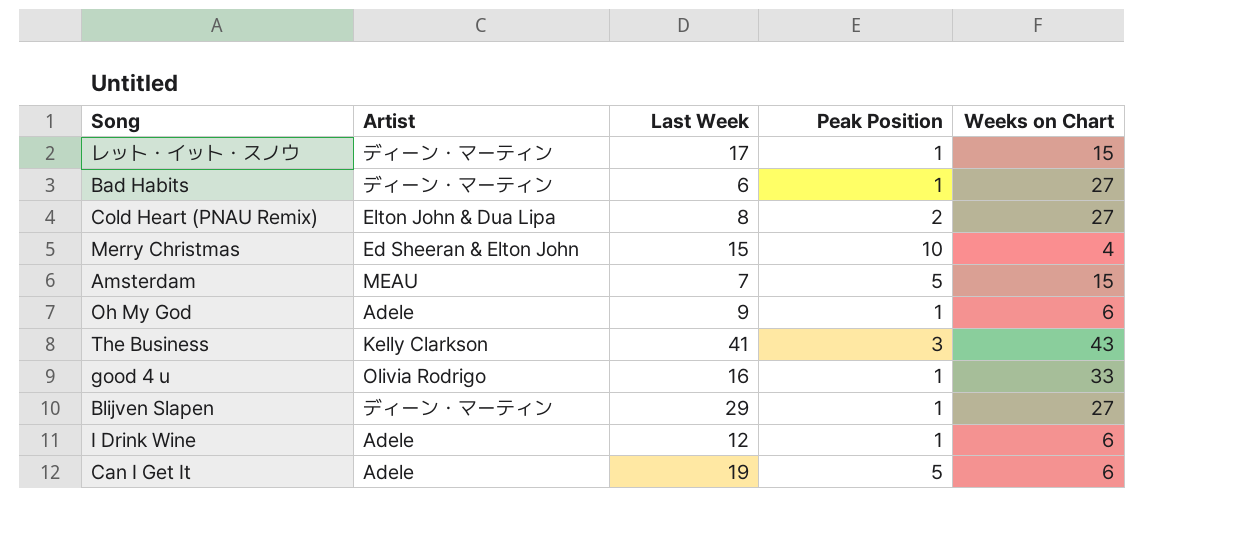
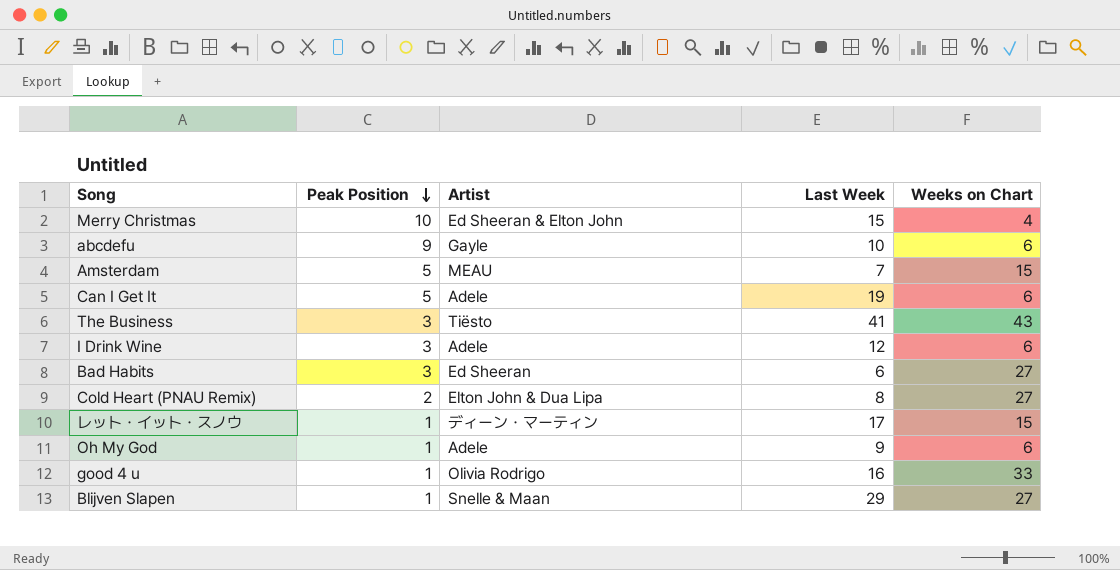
row order: none -> Peak Position descending
column Peak Position | position: 4 -> 2
row abcdefu: none -> 9 | Gayle | 10 | 6
The Business | Artist: Kelly Clarkson -> Tiësto
I Drink Wine | Peak Position: 1 -> 3
Bad Habits | Peak Position: 1 -> 3
Bad Habits | Artist: ディーン・マーティン -> Ed Sheeran
Blijven Slapen | Artist: ディーン・マーティン -> Snelle & Maan

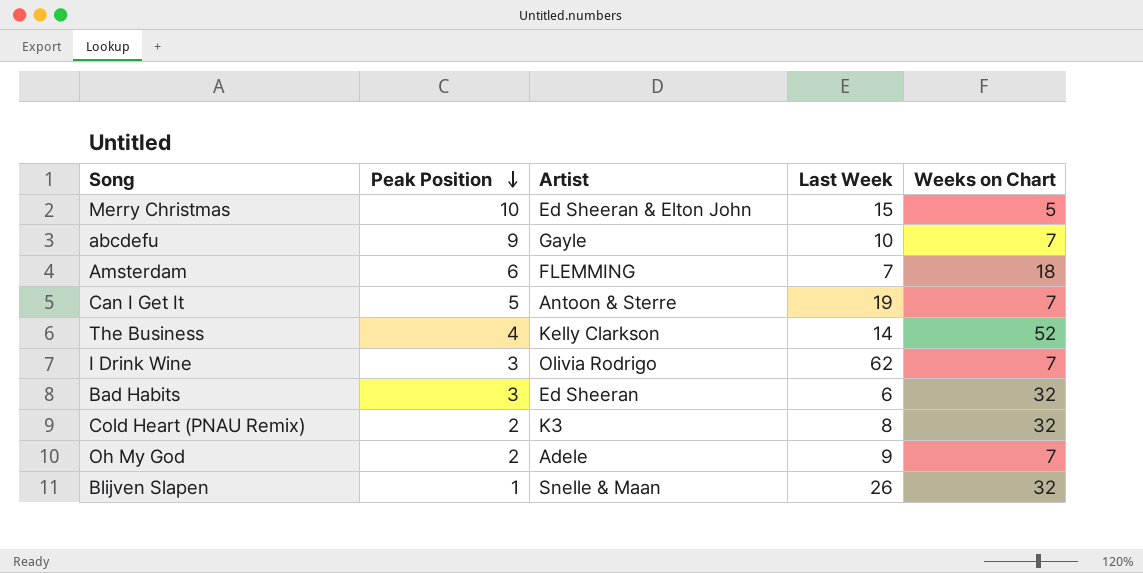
row レット・イット・スノウ: 1 | ディーン・マーティン | 17 | 15 -> none
row good 4 u: 1 | Olivia Rodrigo | 16 | 33 -> none
Merry Christmas | Weeks on Chart: 4 -> 5
abcdefu | Weeks on Chart: 6 -> 7
Amsterdam | Peak Position: 5 -> 6
Amsterdam | Artist: MEAU -> FLEMMING
Amsterdam | Weeks on Chart: 15 -> 18
Can I Get It | Artist: Adele -> Antoon & Sterre
Can I Get It | Weeks on Chart: 6 -> 7
The Business | Peak Position: 3 -> 4
The Business | Artist: Tiësto -> Kelly Clarkson
The Business | Last Week: 41 -> 14
The Business | Weeks on Chart: 43 -> 52
I Drink Wine | Artist: Adele -> Olivia Rodrigo
I Drink Wine | Last Week: 12 -> 62
I Drink Wine | Weeks on Chart: 6 -> 7
Bad Habits | Weeks on Chart: 27 -> 32
Cold Heart (PNAU Remix) | Artist: Elton John & Dua Lipa -> K3
Cold Heart (PNAU Remix) | Weeks on Chart: 27 -> 32
Oh My God | Peak Position: 1 -> 2
Oh My God | Weeks on Chart: 6 -> 7
Blijven Slapen | Last Week: 29 -> 26
Blijven Slapen | Weeks on Chart: 27 -> 32

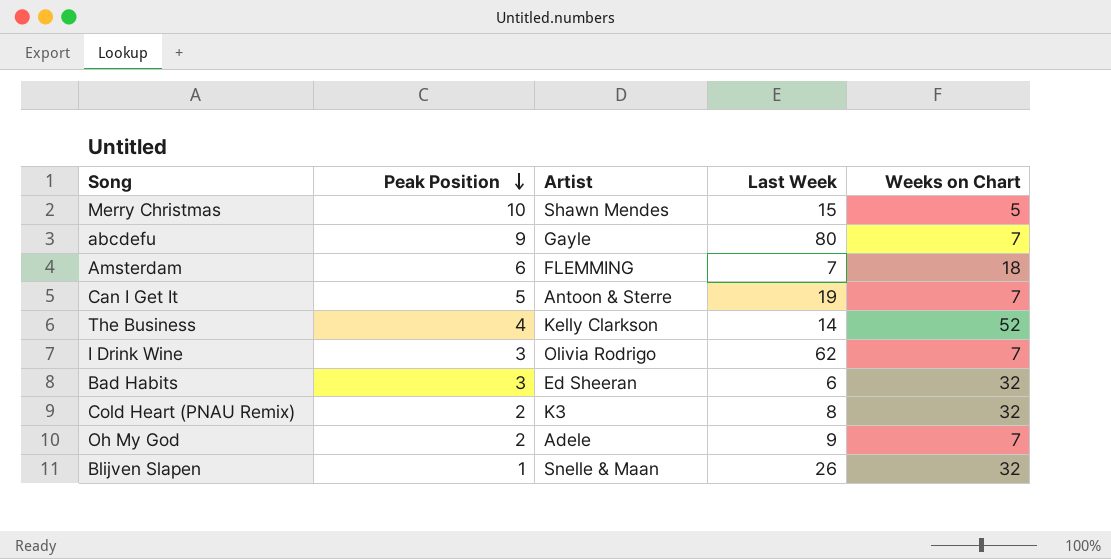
Merry Christmas | Artist: Ed Sheeran & Elton John -> Shawn Mendes
abcdefu | Last Week: 10 -> 80

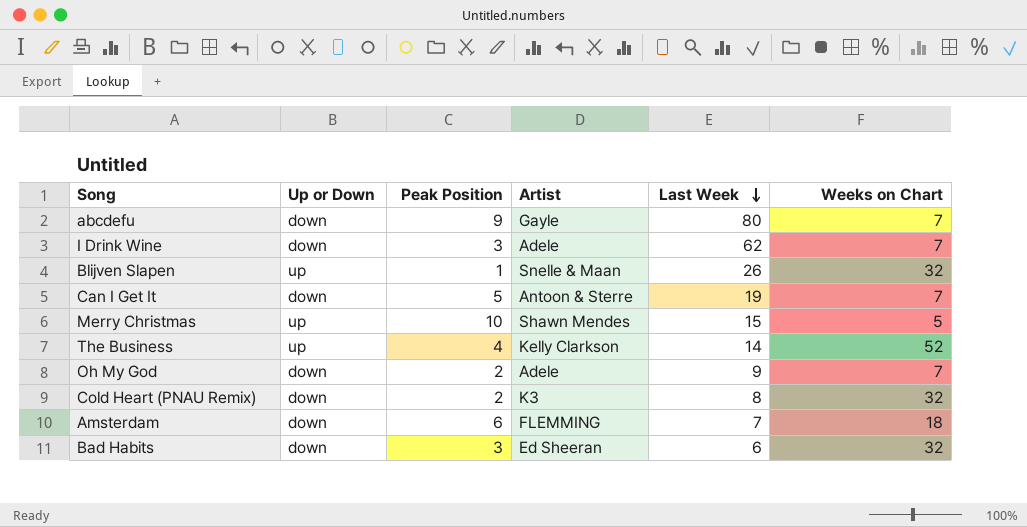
row order: Peak Position descending -> Last Week descending
column Up or Down | position: none -> 2
I Drink Wine | Artist: Olivia Rodrigo -> Adele

